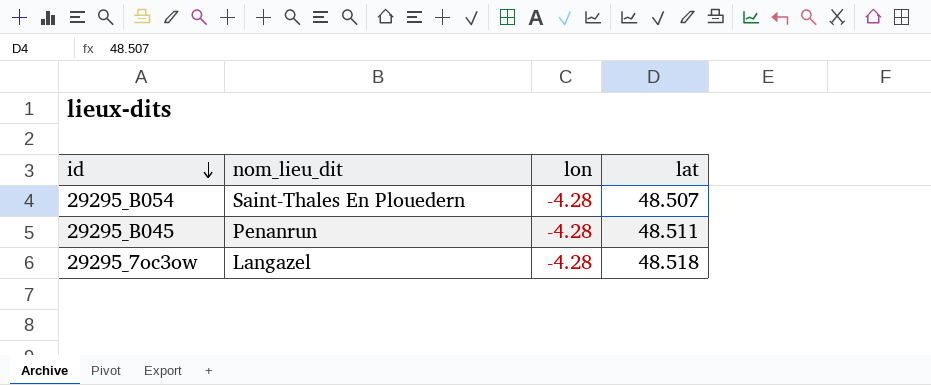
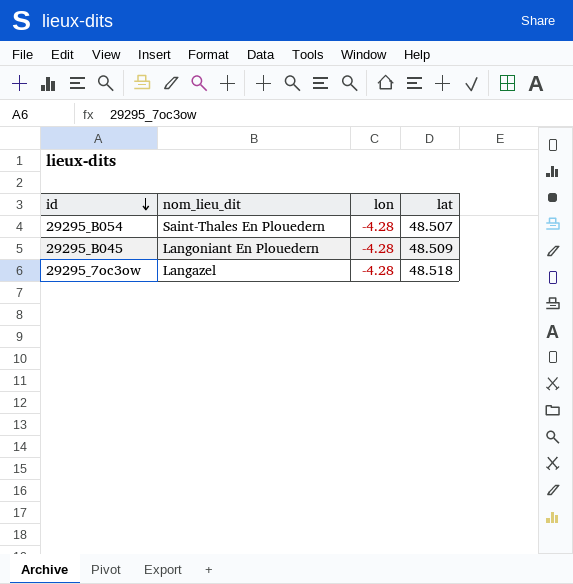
29295_B045 | nom_lieu_dit: Penanrun -> Langoniant En Plouedern
29295_B045 | lat: 48.511 -> 48.509

